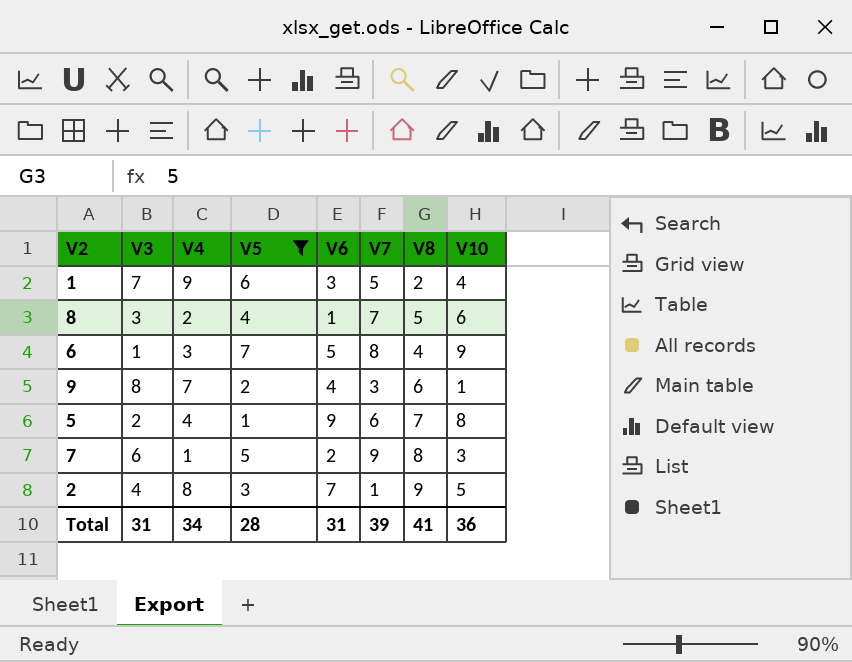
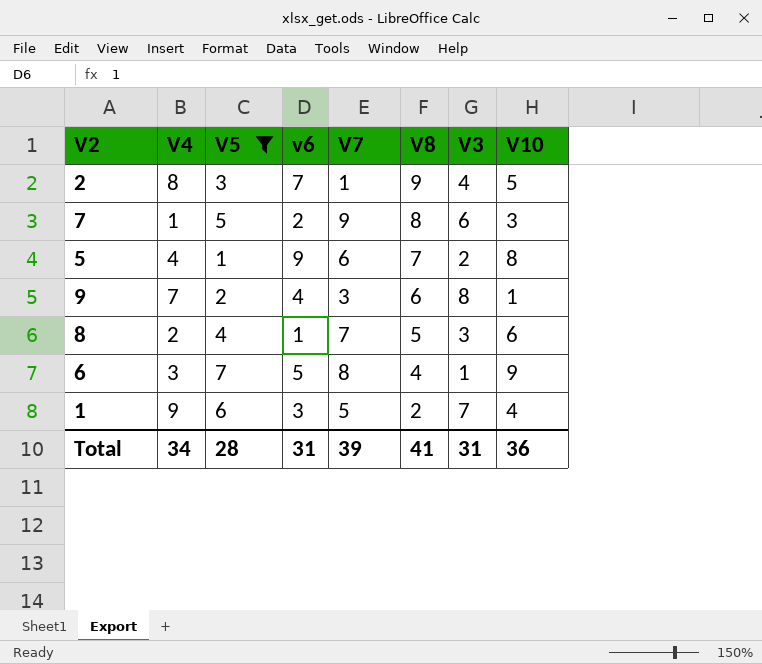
row order: none -> V8 descending
column name: V6 -> v6
column V3 | position: 2 -> 7

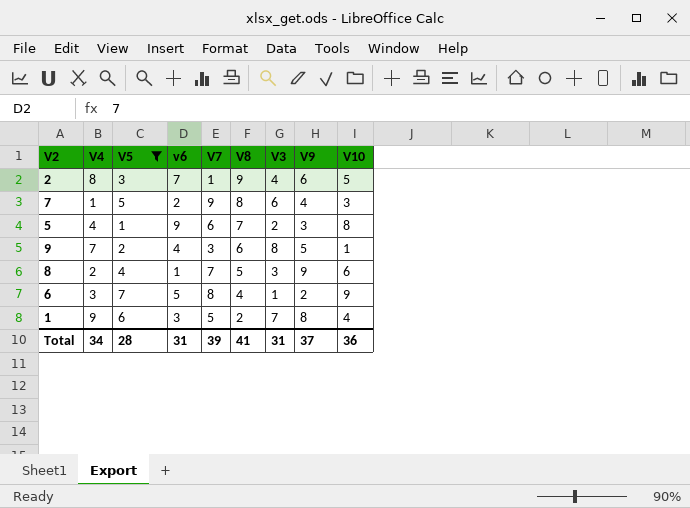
column V9 | position: none -> 8

